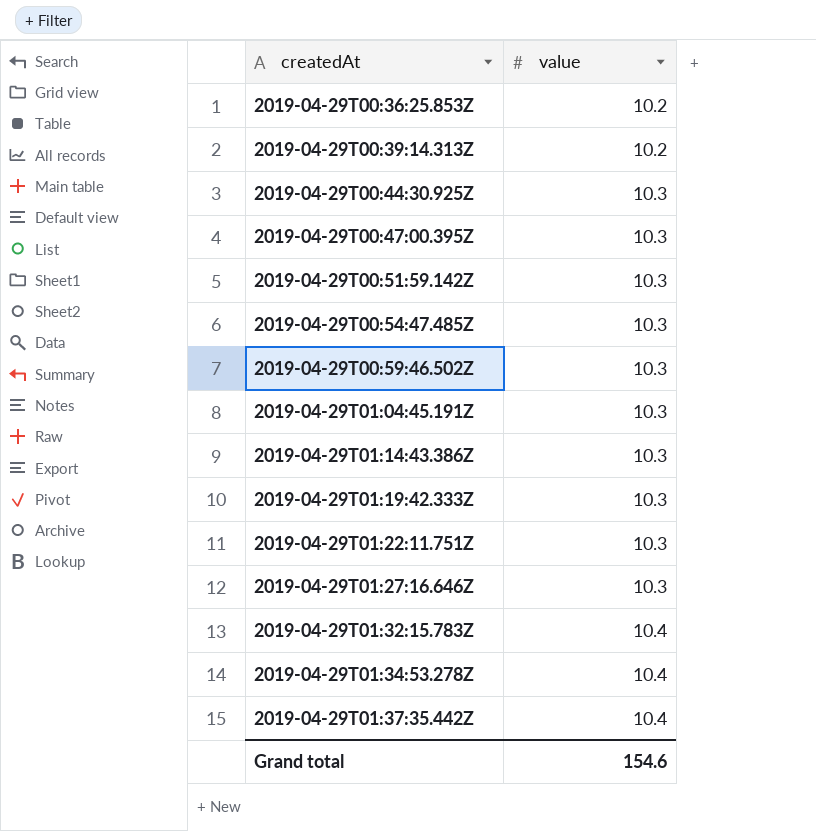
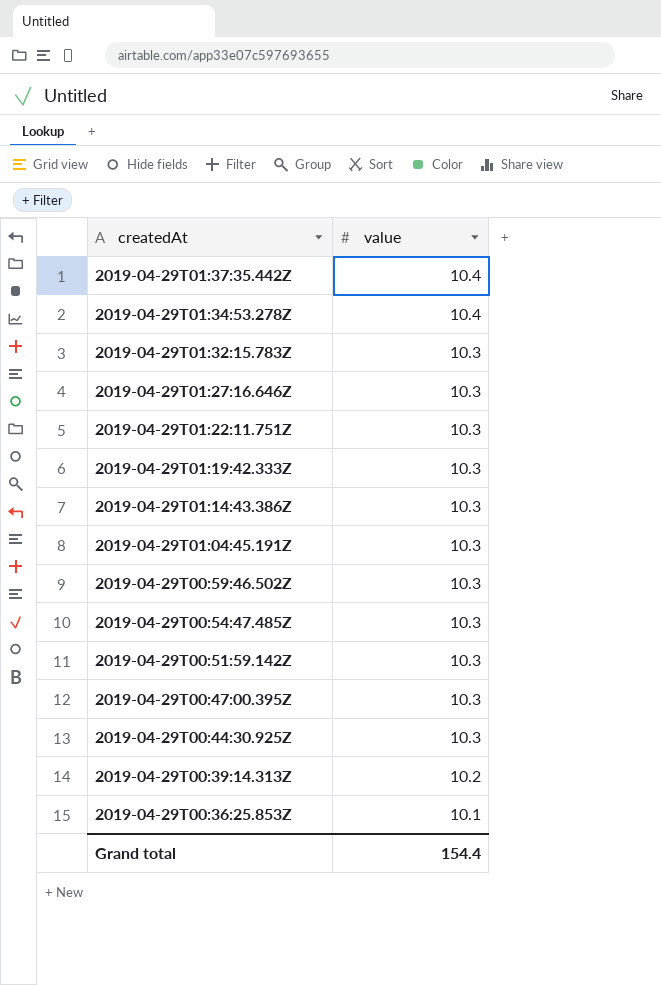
row order: createdAt ascending -> createdAt descending
2019-04-29T01:32:15.783Z | value: 10.4 -> 10.3
2019-04-29T00:36:25.853Z | value: 10.2 -> 10.1
Grand total | value: 154.6 -> 154.4

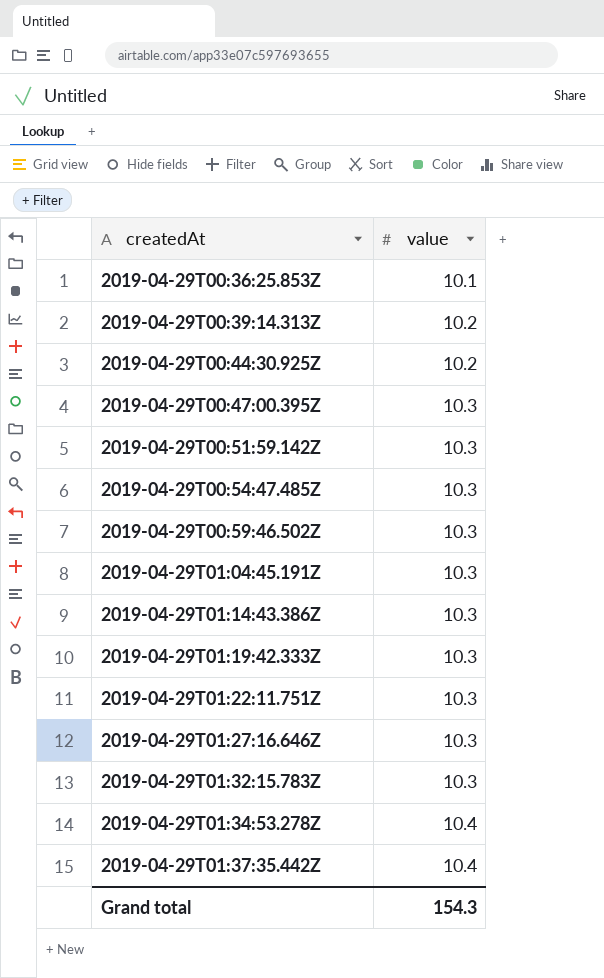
row order: createdAt descending -> createdAt ascending
2019-04-29T00:44:30.925Z | value: 10.3 -> 10.2
Grand total | value: 154.4 -> 154.3

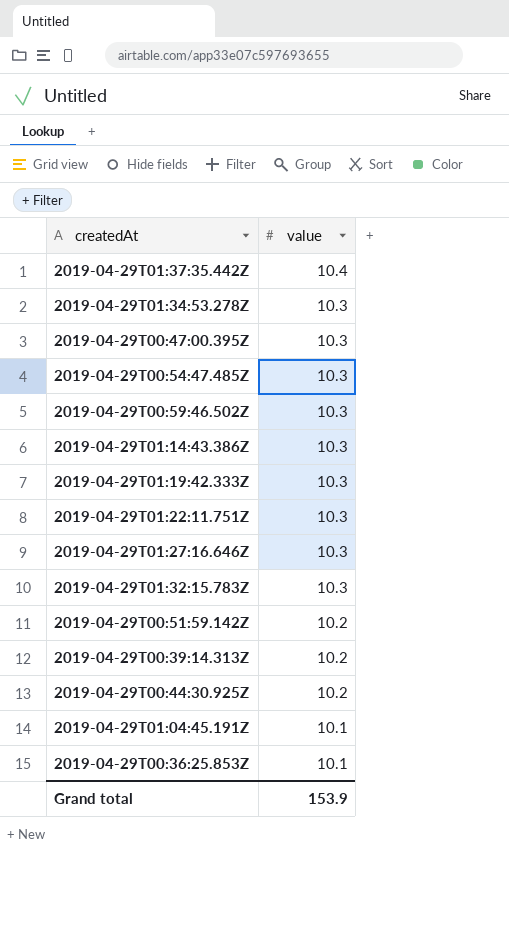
row order: createdAt ascending -> value descending
2019-04-29T01:34:53.278Z | value: 10.4 -> 10.3
2019-04-29T00:51:59.142Z | value: 10.3 -> 10.2
2019-04-29T01:04:45.191Z | value: 10.3 -> 10.1
Grand total | value: 154.3 -> 153.9

